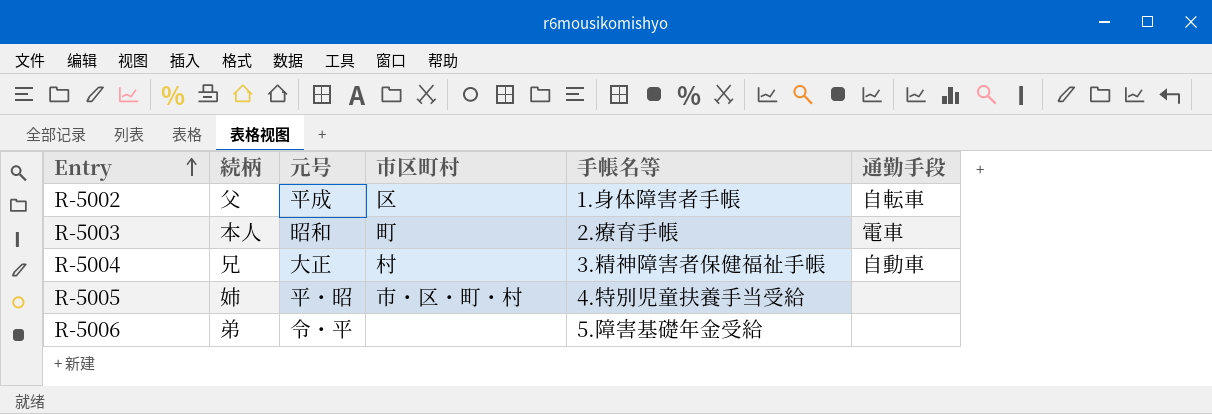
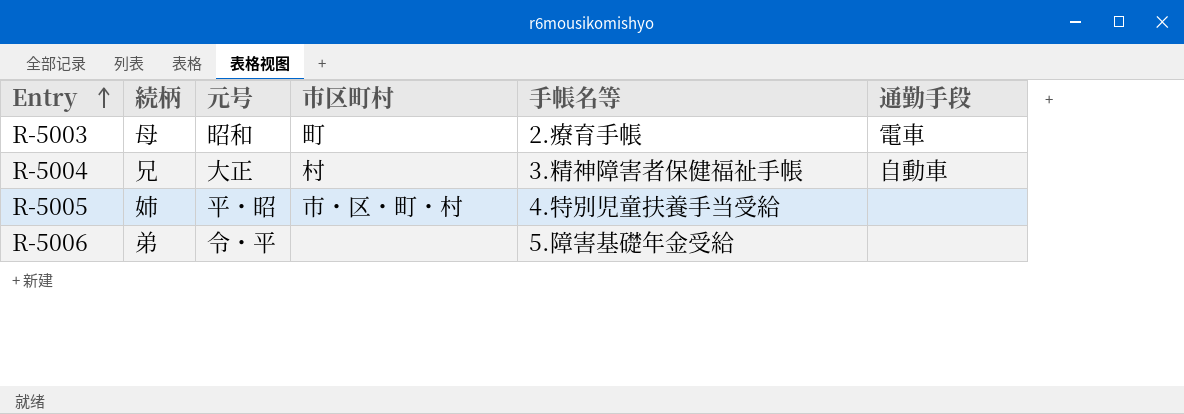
row R-5002: 父 | 平成 | 区 | 1.身体障害者手帳 | 自転車 -> none
R-5003 | 続柄: 本人 -> 母

